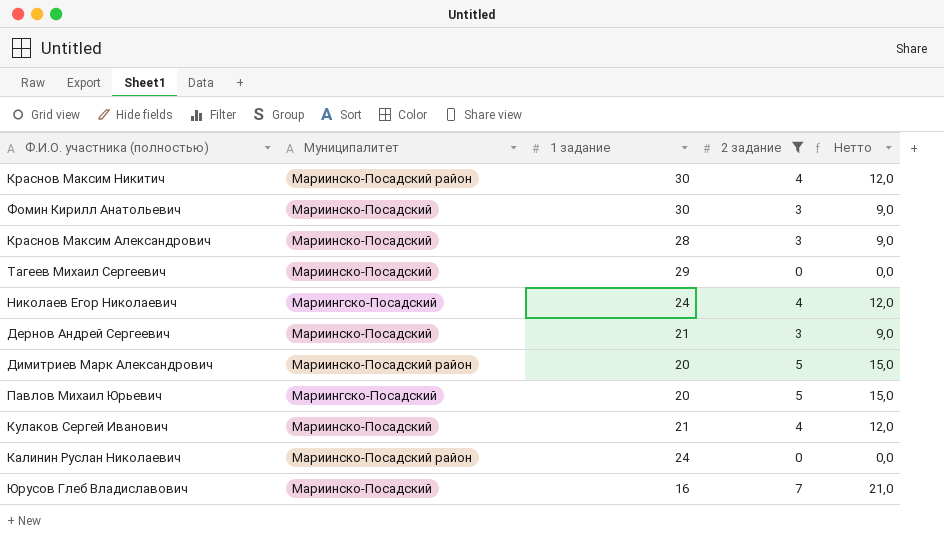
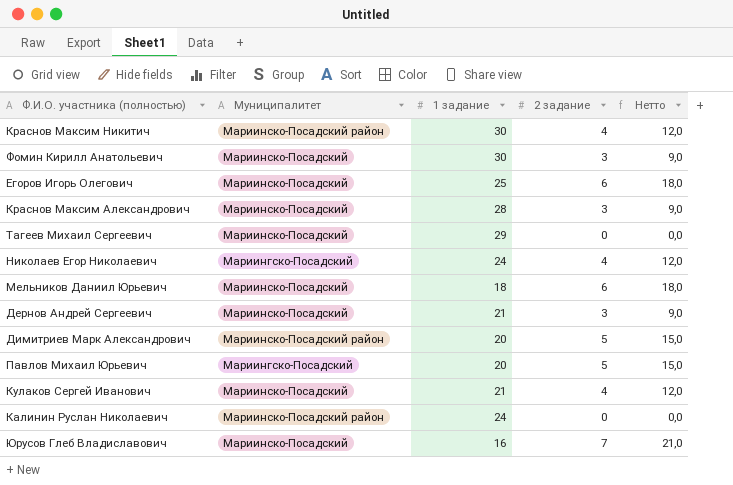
filter: 2 задание != 6 -> none

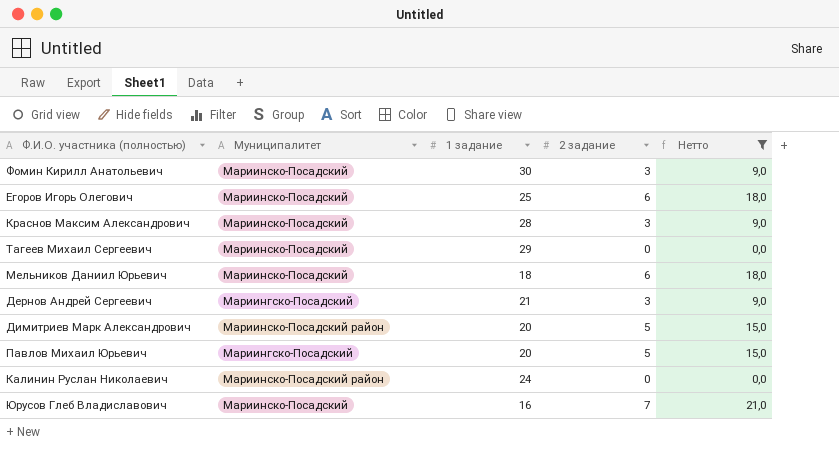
filter: none -> Нетто != 12,0
Дернов Андрей Сергеевич | Муниципалитет: Мариинско-Посадский -> Мариингско-Посадский

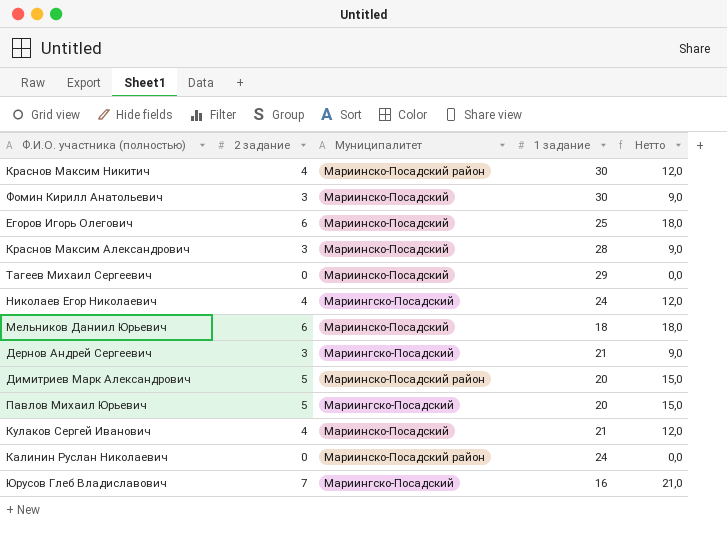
filter: Нетто != 12,0 -> none
column 2 задание | position: 4 -> 2
Юрусов Глеб Владиславович | Муниципалитет: Мариинско-Посадский -> Мариингско-Посадский

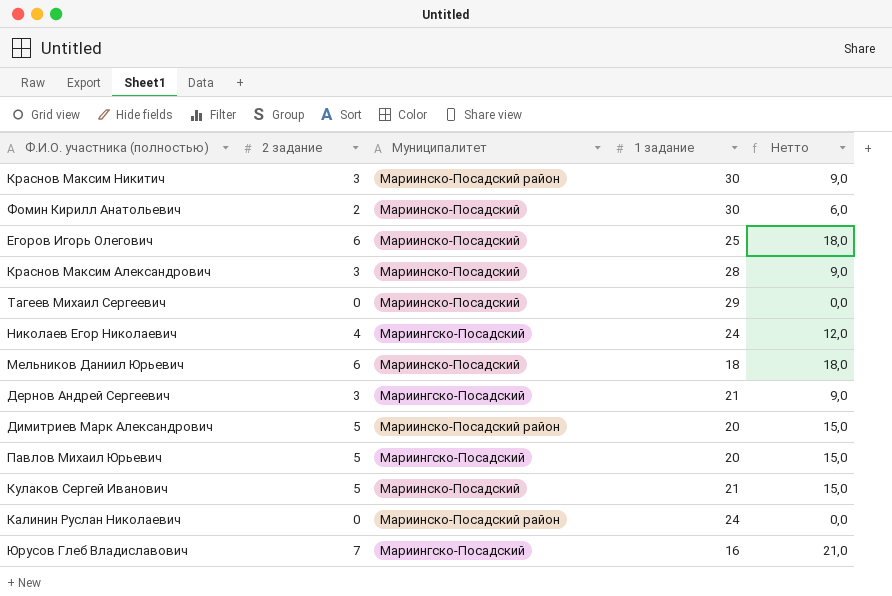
Краснов Максим Никитич | 2 задание: 4 -> 3
Краснов Максим Никитич | Нетто: 12,0 -> 9,0
Фомин Кирилл Анатольевич | 2 задание: 3 -> 2
Фомин Кирилл Анатольевич | Нетто: 9,0 -> 6,0
Кулаков Сергей Иванович | 2 задание: 4 -> 5
Кулаков Сергей Иванович | Нетто: 12,0 -> 15,0

